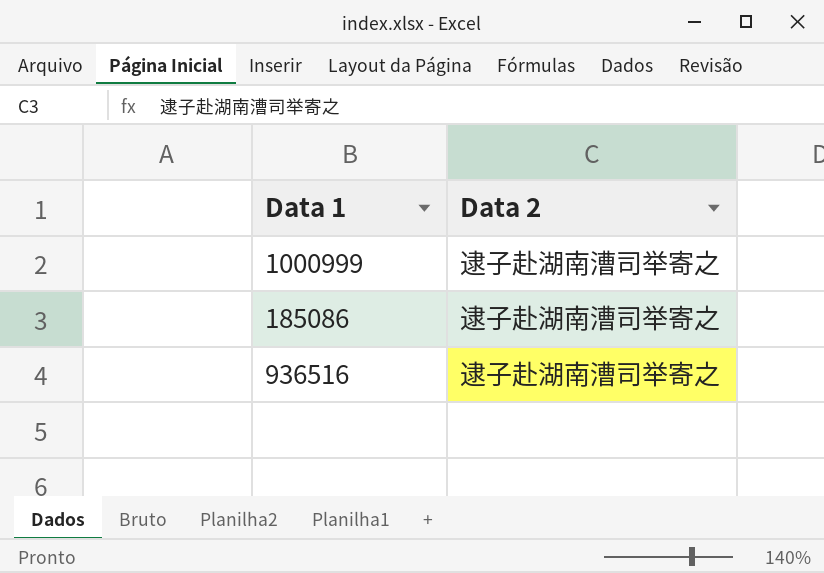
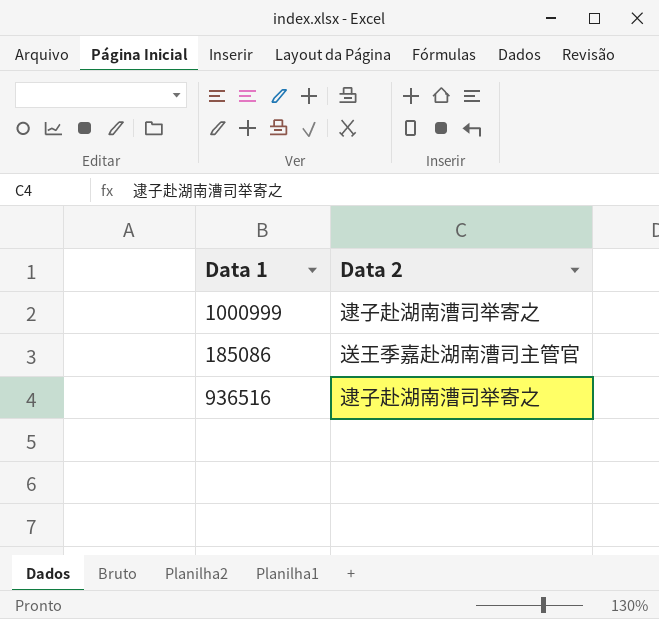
185086 | Data 2: 逮子赴湖南漕司举寄之 -> 送王季嘉赴湖南漕司主管官

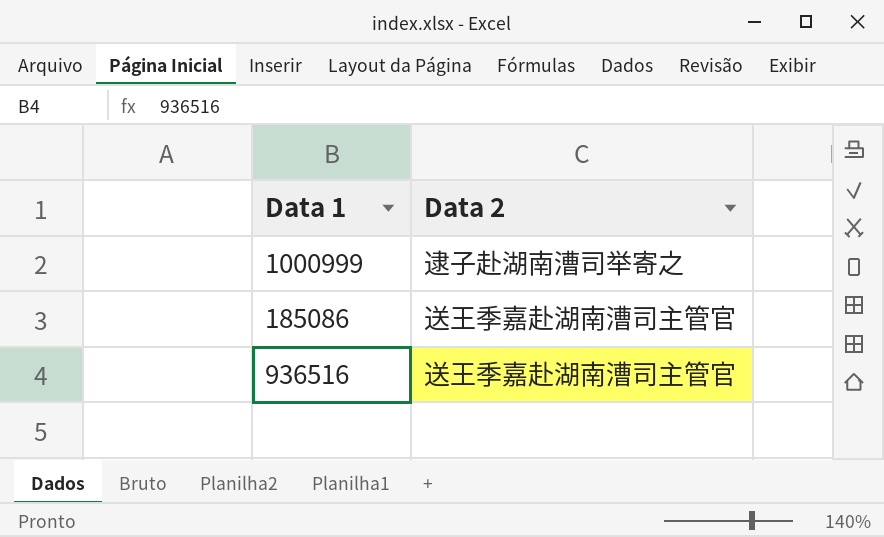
936516 | Data 2: 逮子赴湖南漕司举寄之 -> 送王季嘉赴湖南漕司主管官

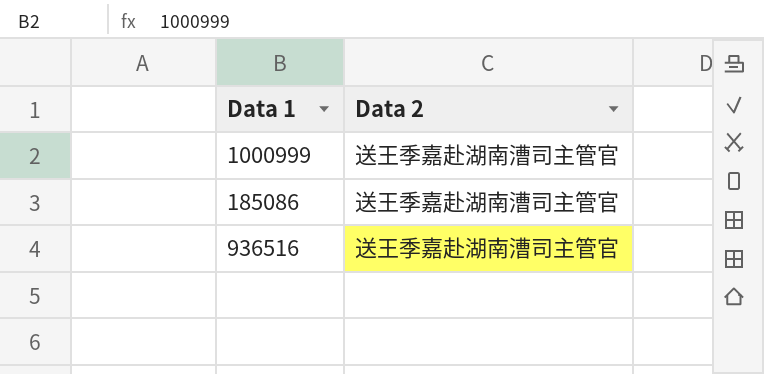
1000999 | Data 2: 逮子赴湖南漕司举寄之 -> 送王季嘉赴湖南漕司主管官

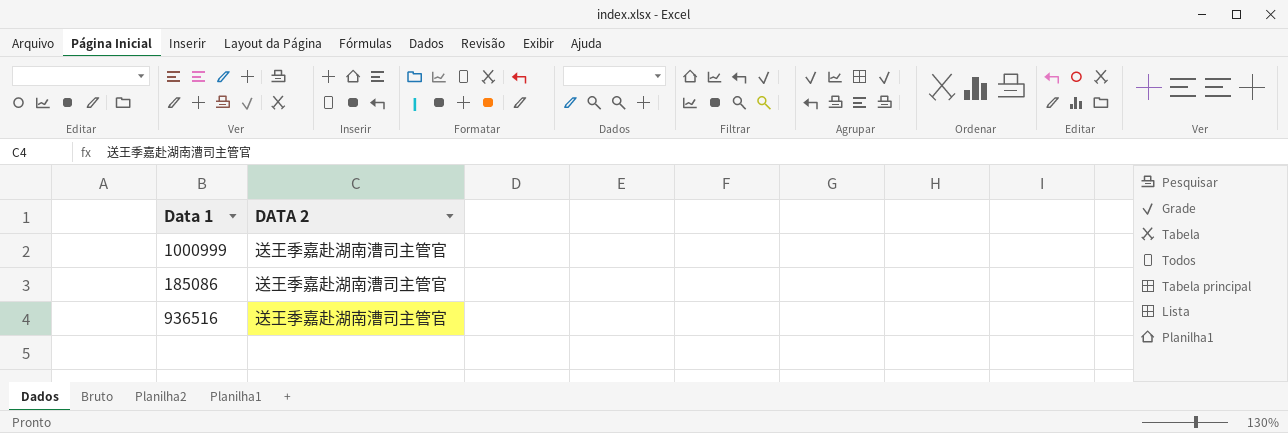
column name: Data 2 -> DATA 2

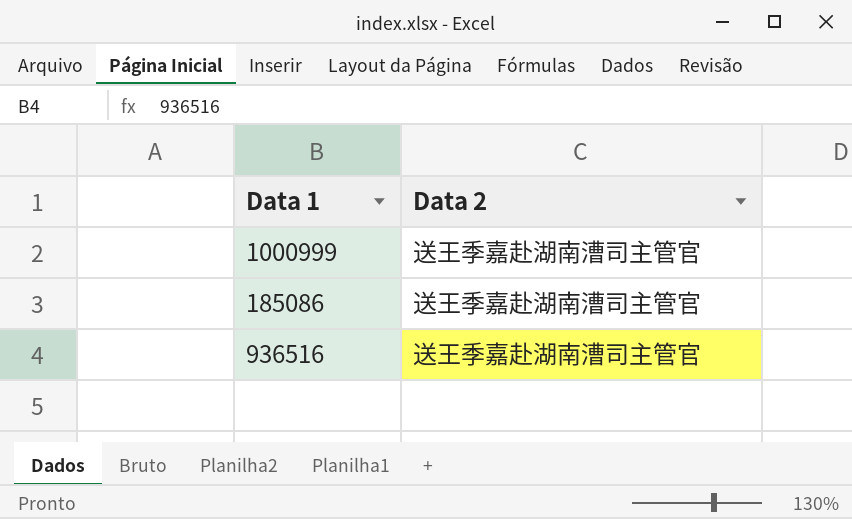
column name: DATA 2 -> Data 2

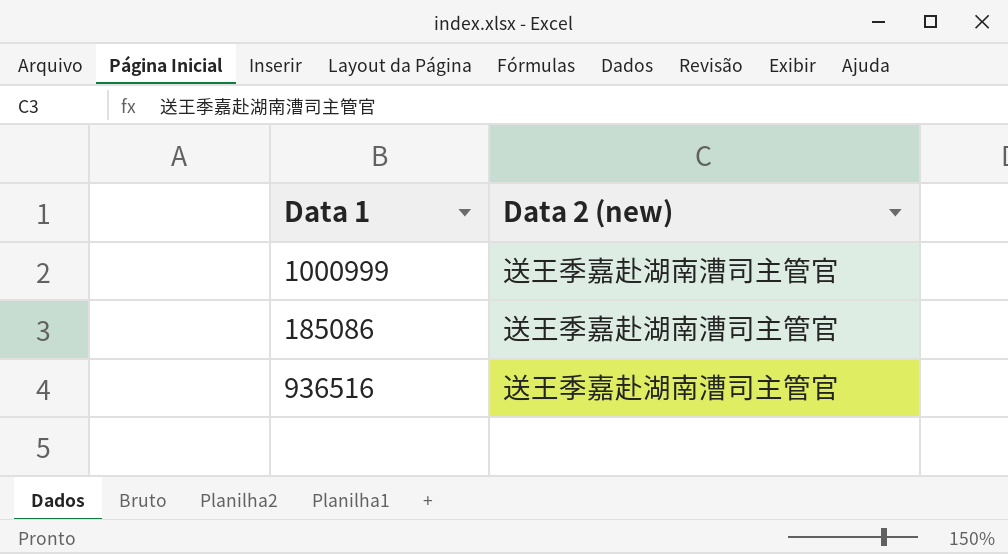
column name: Data 2 -> Data 2 (new)

